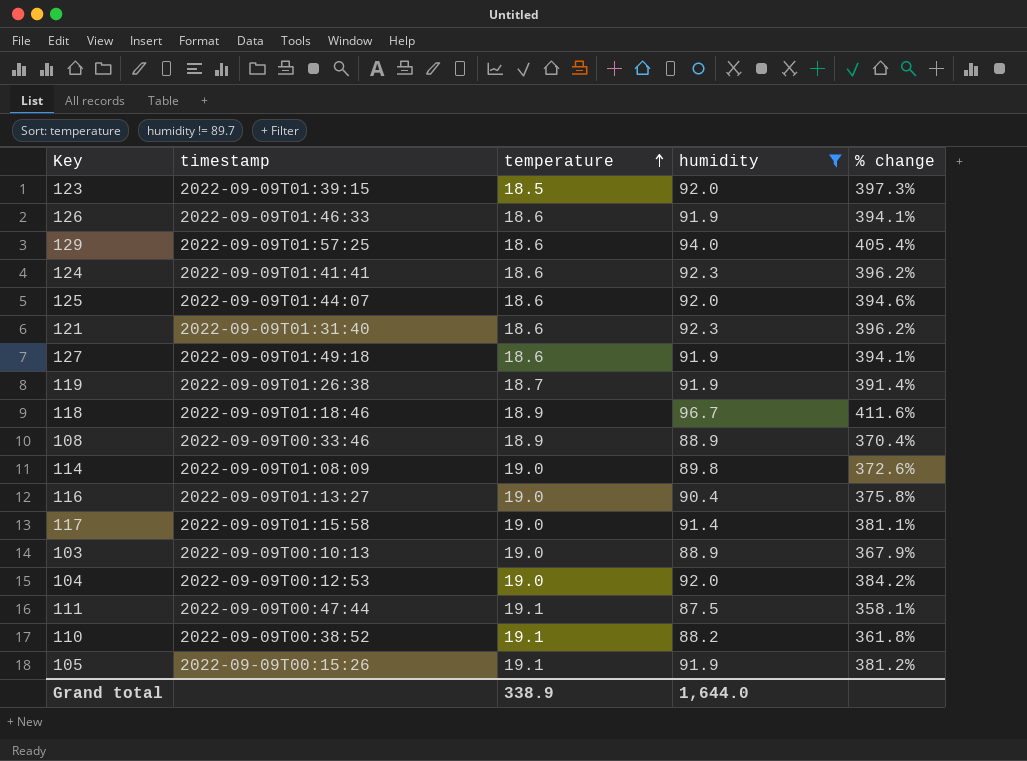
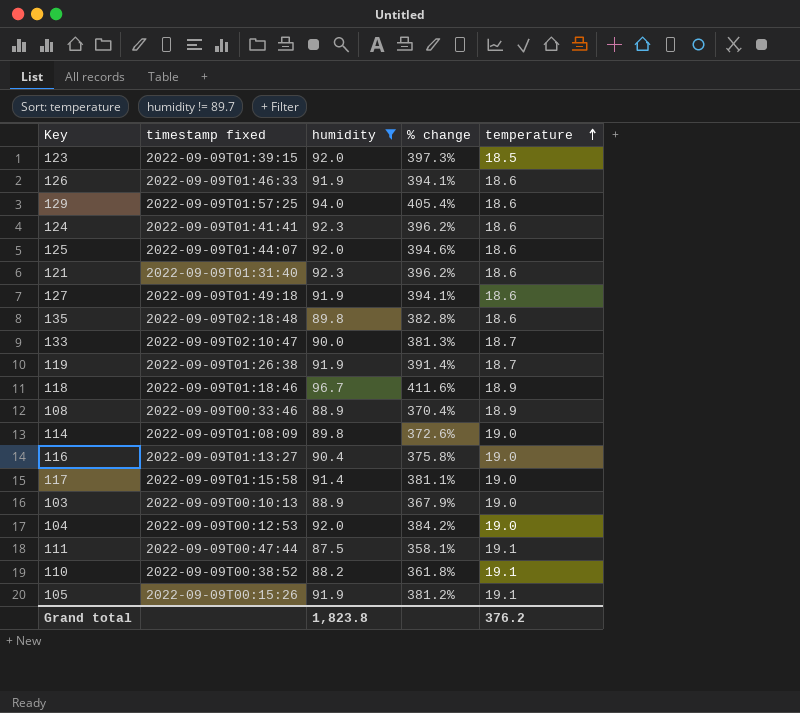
column name: timestamp -> timestamp fixed
column temperature | position: 3 -> 5
row 135: none -> 2022-09-09T02:18:48 | 89.8 | 382.8% | 18.6
row 133: none -> 2022-09-09T02:10:47 | 90.0 | 381.3% | 18.7
Grand total | humidity: 1,644.0 -> 1,823.8
Grand total | temperature: 338.9 -> 376.2

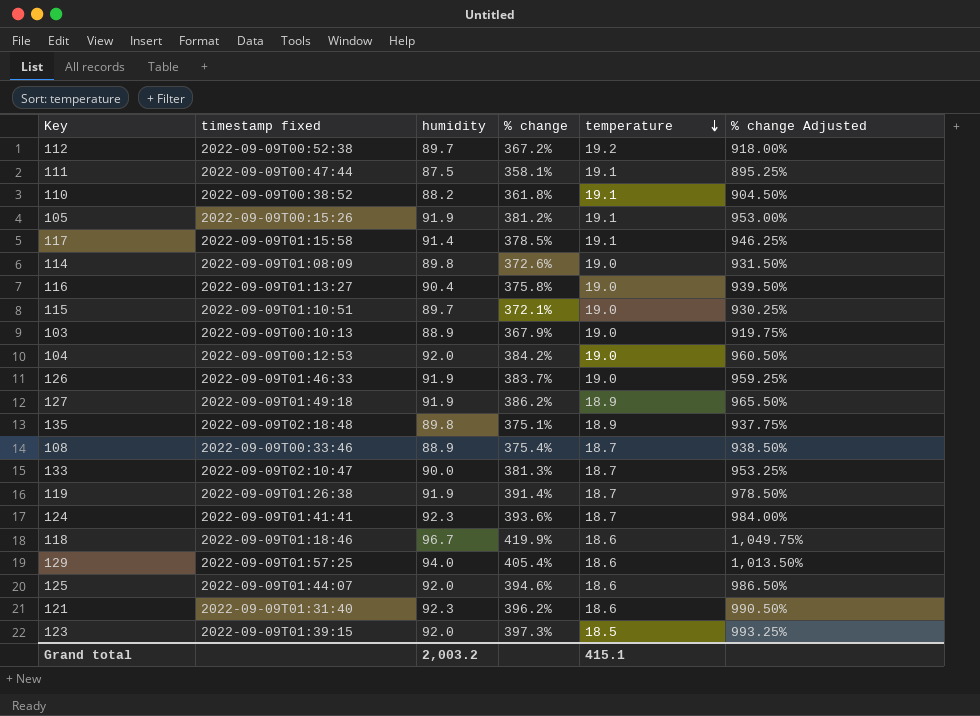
filter: humidity != 89.7 -> none
row order: temperature ascending -> temperature descending
column % change Adjusted | formula: none -> [% change] * 2.5
117 | % change: 381.1% -> 378.5%
117 | temperature: 19.0 -> 19.1
126 | % change: 394.1% -> 383.7%
126 | temperature: 18.6 -> 19.0
127 | % change: 394.1% -> 386.2%
127 | temperature: 18.6 -> 18.9
135 | % change: 382.8% -> 375.1%
135 | temperature: 18.6 -> 18.9
108 | % change: 370.4% -> 375.4%
108 | temperature: 18.9 -> 18.7
124 | % change: 396.2% -> 393.6%
124 | temperature: 18.6 -> 18.7
118 | % change: 411.6% -> 419.9%
118 | temperature: 18.9 -> 18.6
Grand total | humidity: 1,823.8 -> 2,003.2
Grand total | temperature: 376.2 -> 415.1

